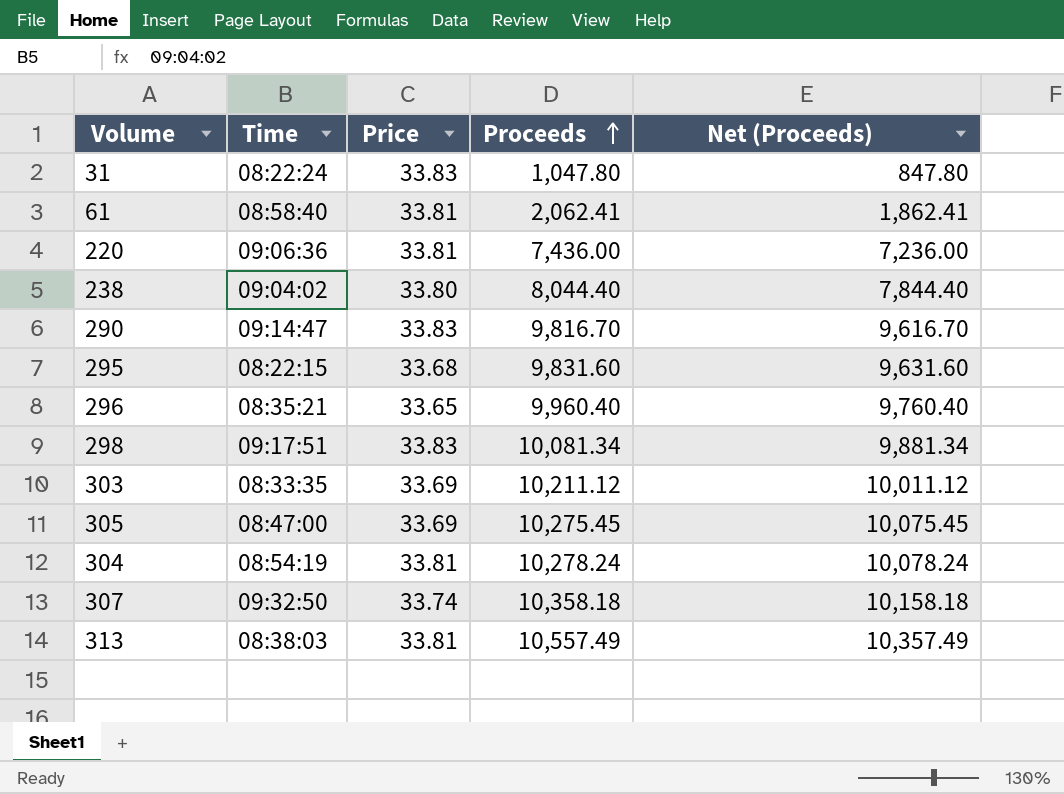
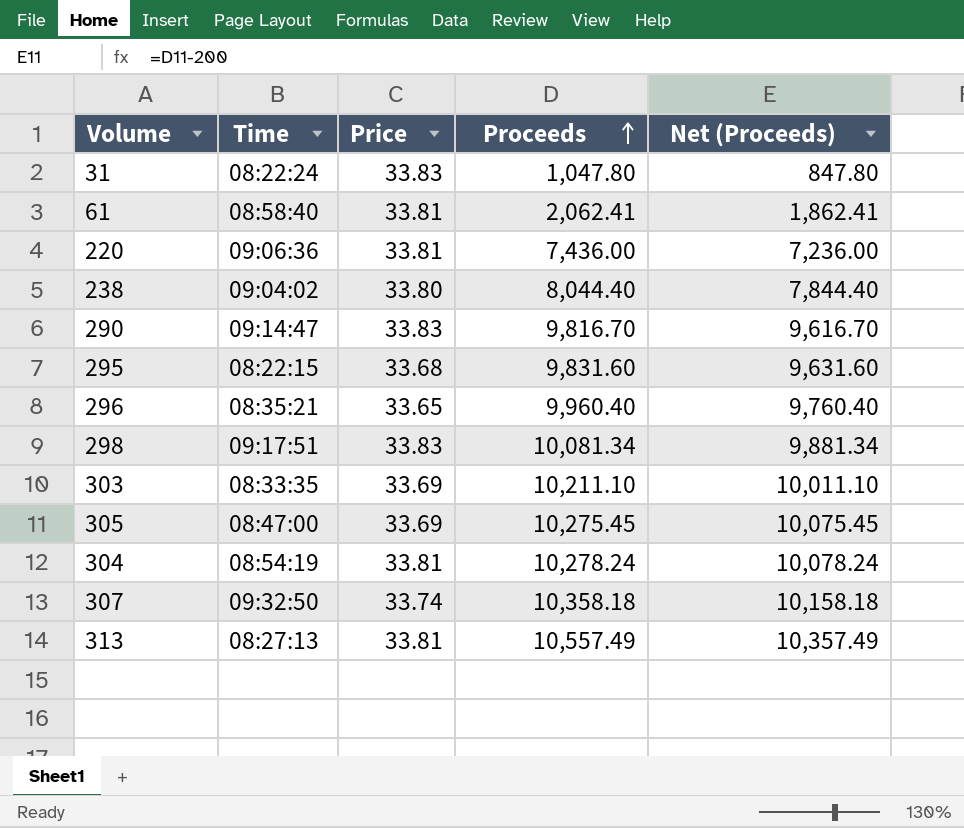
303 | Proceeds: 10,211.12 -> 10,211.10
303 | Net (Proceeds): 10,011.12 -> 10,011.10
313 | Time: 08:38:03 -> 08:27:13

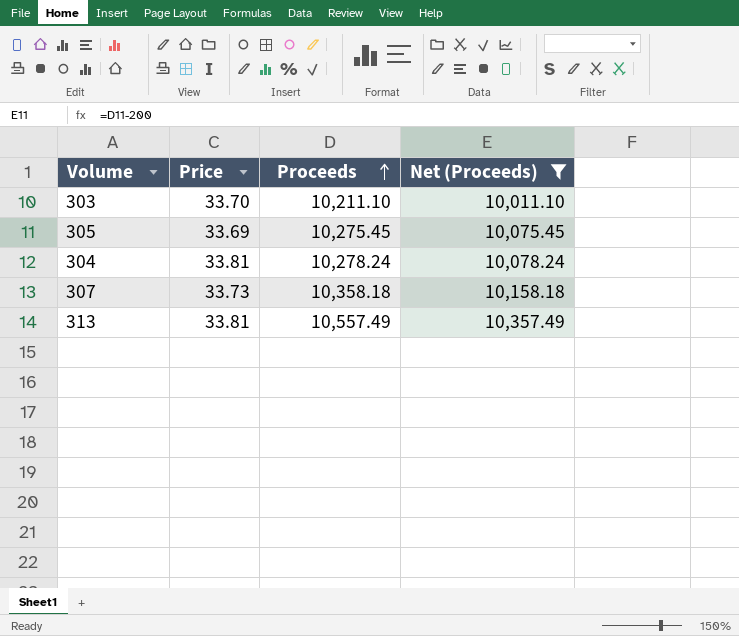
filter: none -> Net (Proceeds) >= 10,011.10
column Time | position: 2 -> none
303 | Price: 33.69 -> 33.70
307 | Price: 33.74 -> 33.73

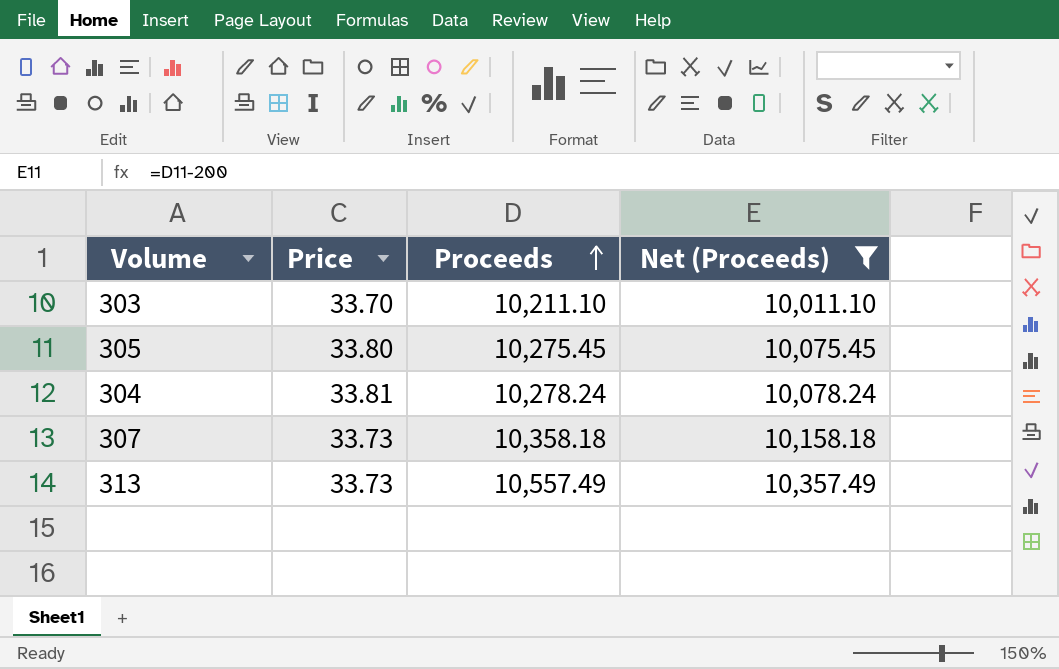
305 | Price: 33.69 -> 33.80
313 | Price: 33.81 -> 33.73

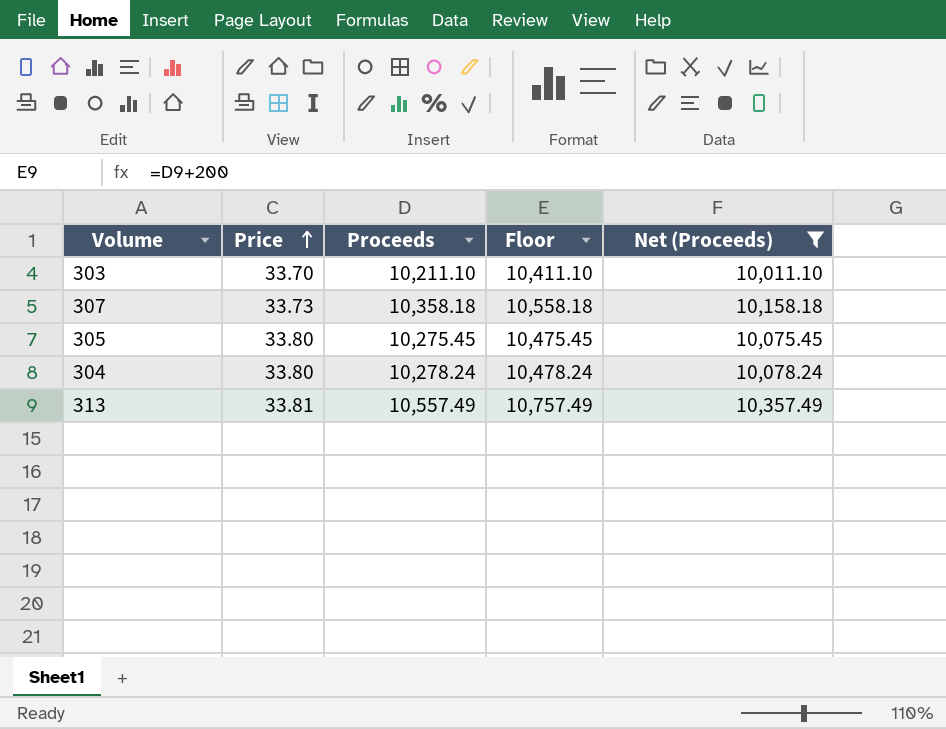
row order: Proceeds ascending -> Price ascending
column Floor | formula: none -> [Proceeds] + 200
304 | Price: 33.81 -> 33.80
313 | Price: 33.73 -> 33.81

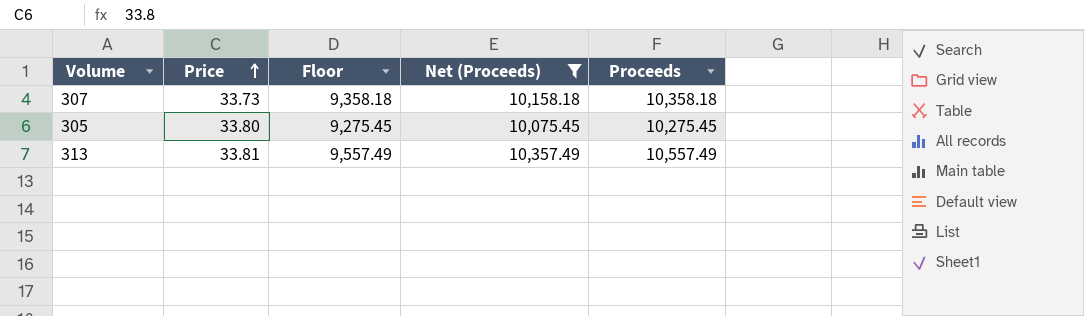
column Floor | formula: [Proceeds] + 200 -> [Proceeds] - 1000
column Proceeds | position: 3 -> 5
row 303: 33.70 | 10,211.10 | 10,411.10 | 10,011.10 -> none
row 304: 33.80 | 10,278.24 | 10,478.24 | 10,078.24 -> none

